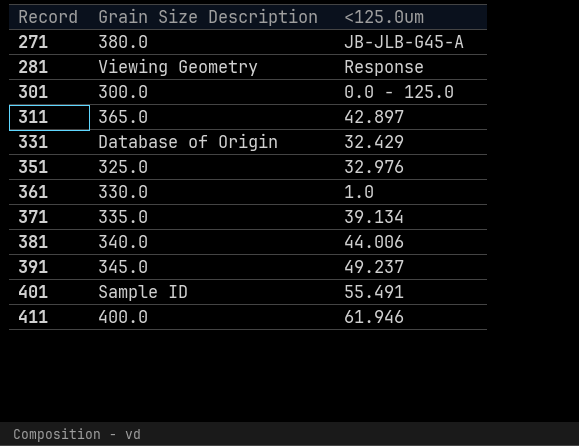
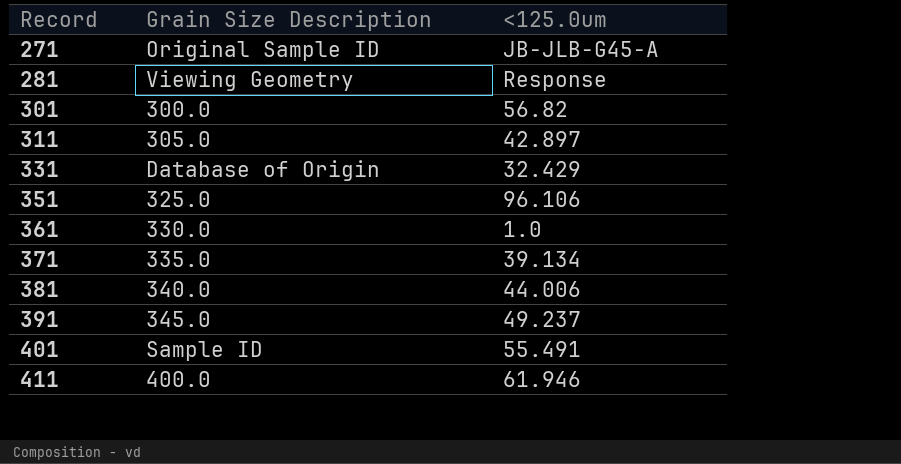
271 | Grain Size Description: 380.0 -> Original Sample ID
301 | <125.0um: 0.0 - 125.0 -> 56.82
311 | Grain Size Description: 365.0 -> 305.0
351 | <125.0um: 32.976 -> 96.106

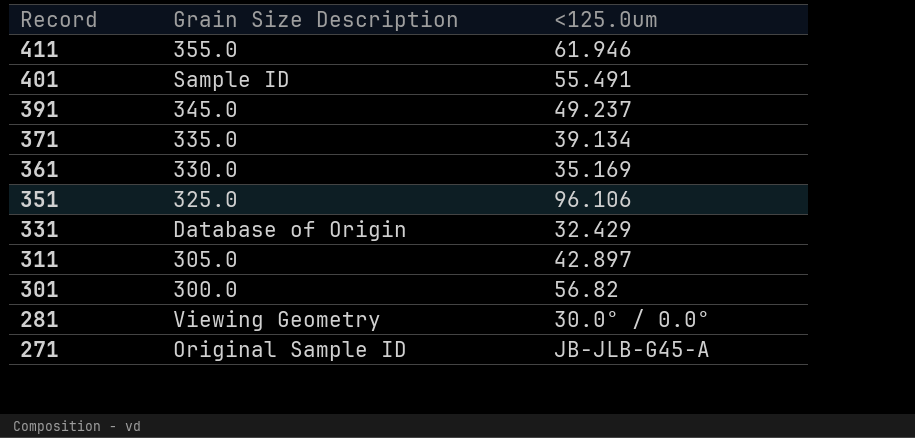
row order: Record ascending -> Record descending
row 381: 340.0 | 44.006 -> none
411 | Grain Size Description: 400.0 -> 355.0
361 | <125.0um: 1.0 -> 35.169
281 | <125.0um: Response -> 30.0° / 0.0°

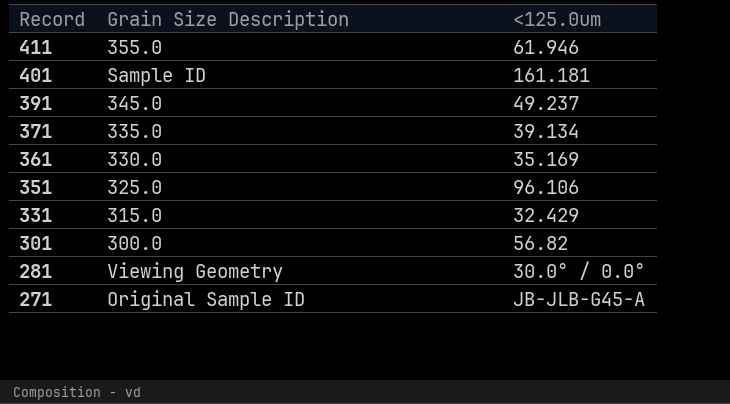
row 311: 305.0 | 42.897 -> none
401 | <125.0um: 55.491 -> 161.181
331 | Grain Size Description: Database of Origin -> 315.0

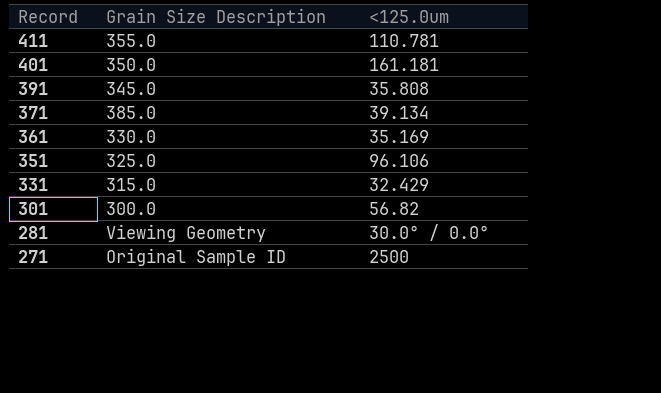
411 | <125.0um: 61.946 -> 110.781
401 | Grain Size Description: Sample ID -> 350.0
391 | <125.0um: 49.237 -> 35.808
371 | Grain Size Description: 335.0 -> 385.0
271 | <125.0um: JB-JLB-G45-A -> 2500

